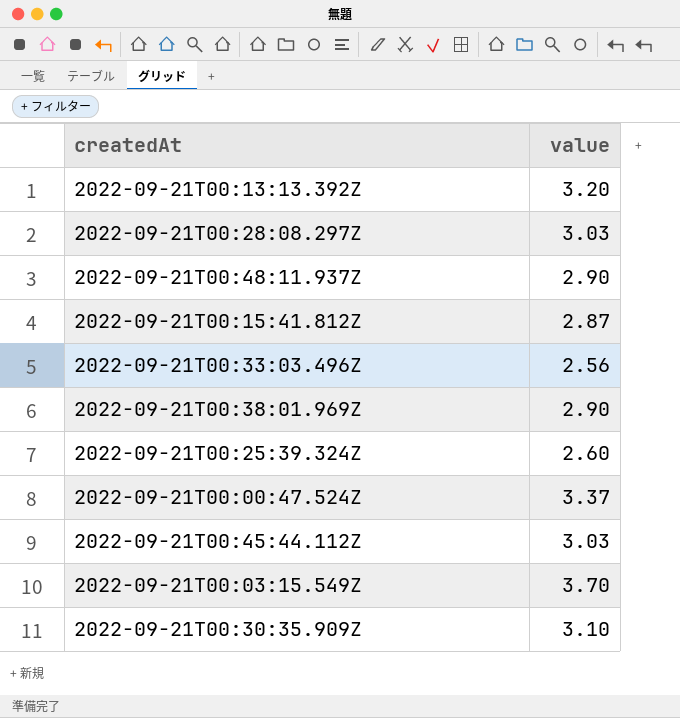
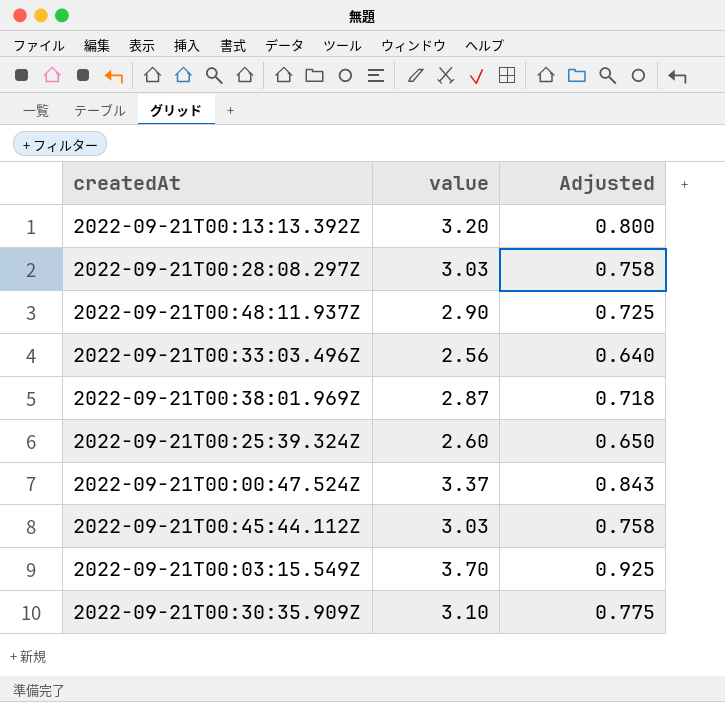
column Adjusted | formula: none -> [value] * 0.25
row 2022-09-21T00:15:41.812Z: 2.87 -> none
2022-09-21T00:38:01.969Z | value: 2.90 -> 2.87

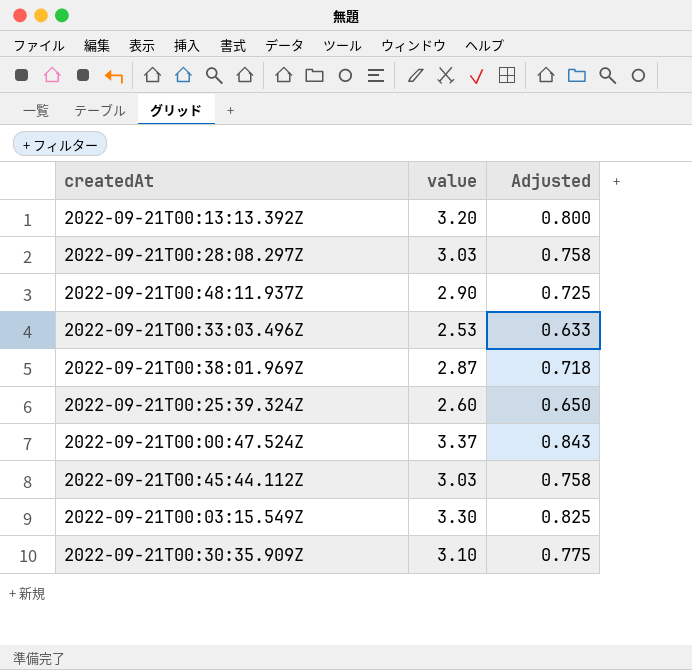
2022-09-21T00:33:03.496Z | value: 2.56 -> 2.53
2022-09-21T00:33:03.496Z | Adjusted: 0.640 -> 0.633
2022-09-21T00:03:15.549Z | value: 3.70 -> 3.30
2022-09-21T00:03:15.549Z | Adjusted: 0.925 -> 0.825

